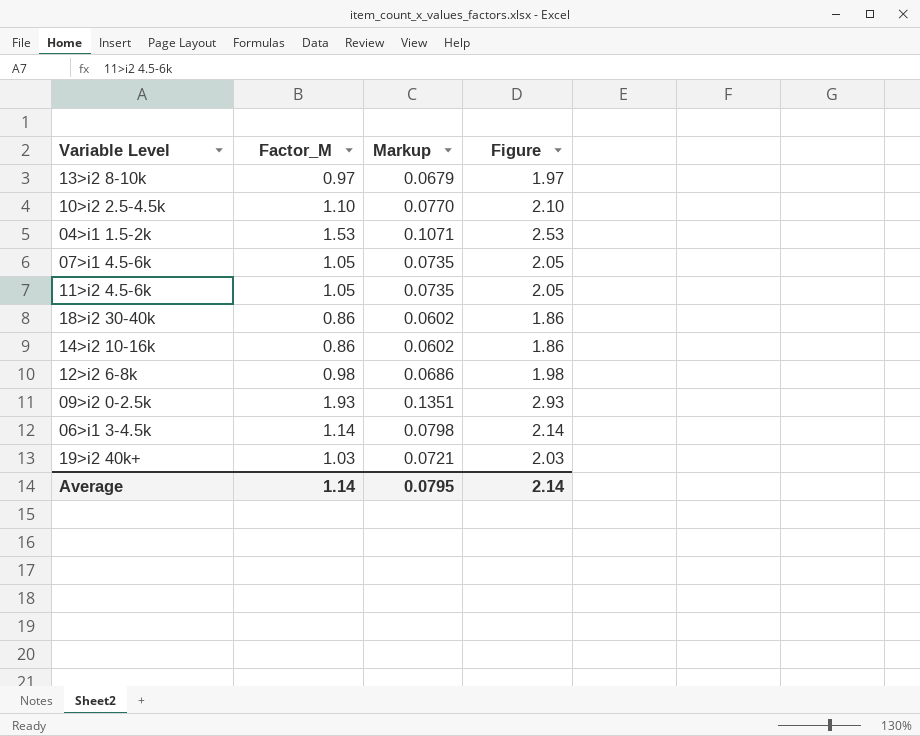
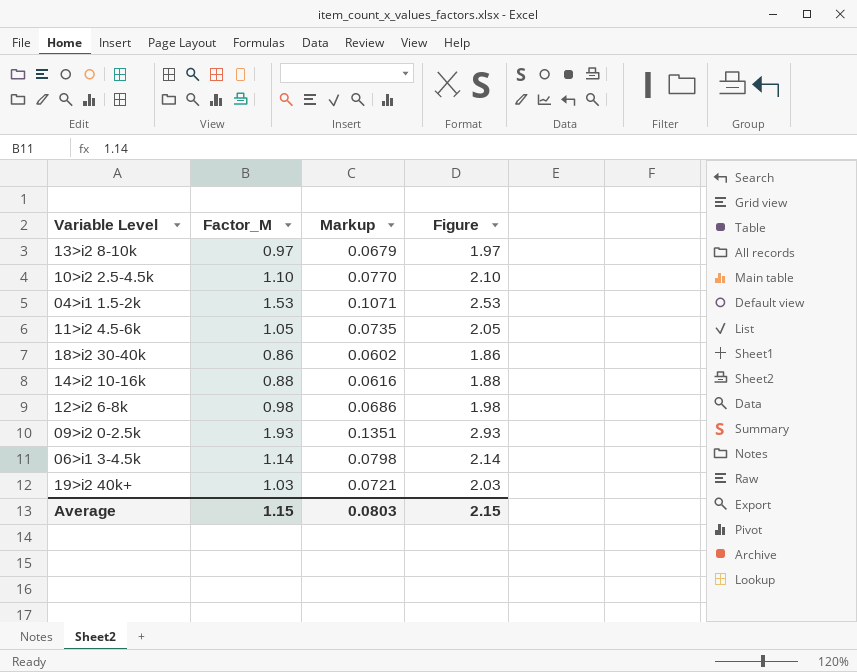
row 07>i1 4.5-6k: 1.05 | 0.0735 | 2.05 -> none
14>i2 10-16k | Factor_M: 0.86 -> 0.88
14>i2 10-16k | Markup: 0.0602 -> 0.0616
14>i2 10-16k | Figure: 1.86 -> 1.88
Average | Factor_M: 1.14 -> 1.15
Average | Markup: 0.0795 -> 0.0803
Average | Figure: 2.14 -> 2.15

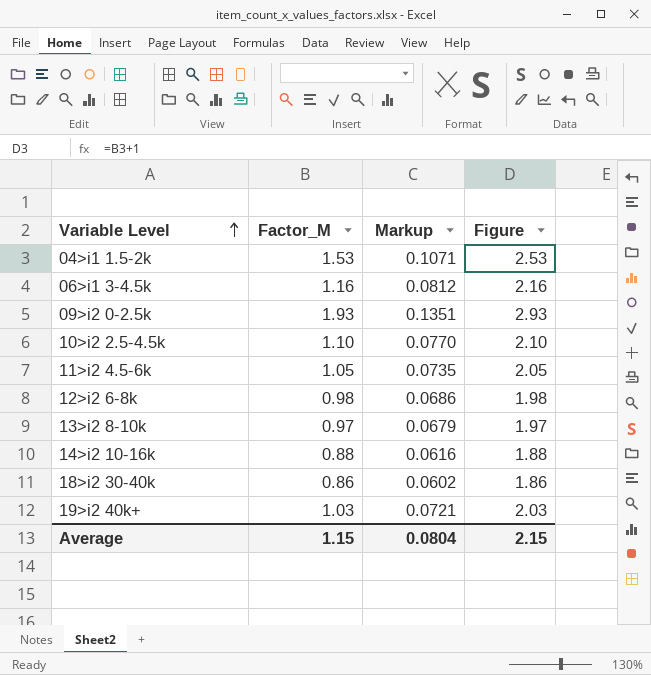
row order: none -> Variable Level ascending
06>i1 3-4.5k | Factor_M: 1.14 -> 1.16
06>i1 3-4.5k | Markup: 0.0798 -> 0.0812
06>i1 3-4.5k | Figure: 2.14 -> 2.16
Average | Markup: 0.0803 -> 0.0804

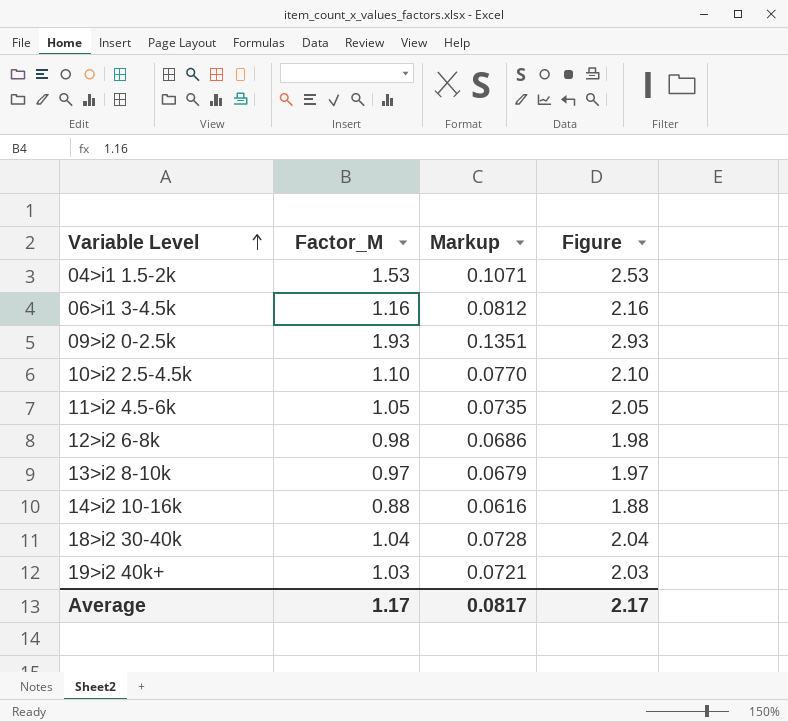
18>i2 30-40k | Factor_M: 0.86 -> 1.04
18>i2 30-40k | Markup: 0.0602 -> 0.0728
18>i2 30-40k | Figure: 1.86 -> 2.04
Average | Factor_M: 1.15 -> 1.17
Average | Markup: 0.0804 -> 0.0817
Average | Figure: 2.15 -> 2.17

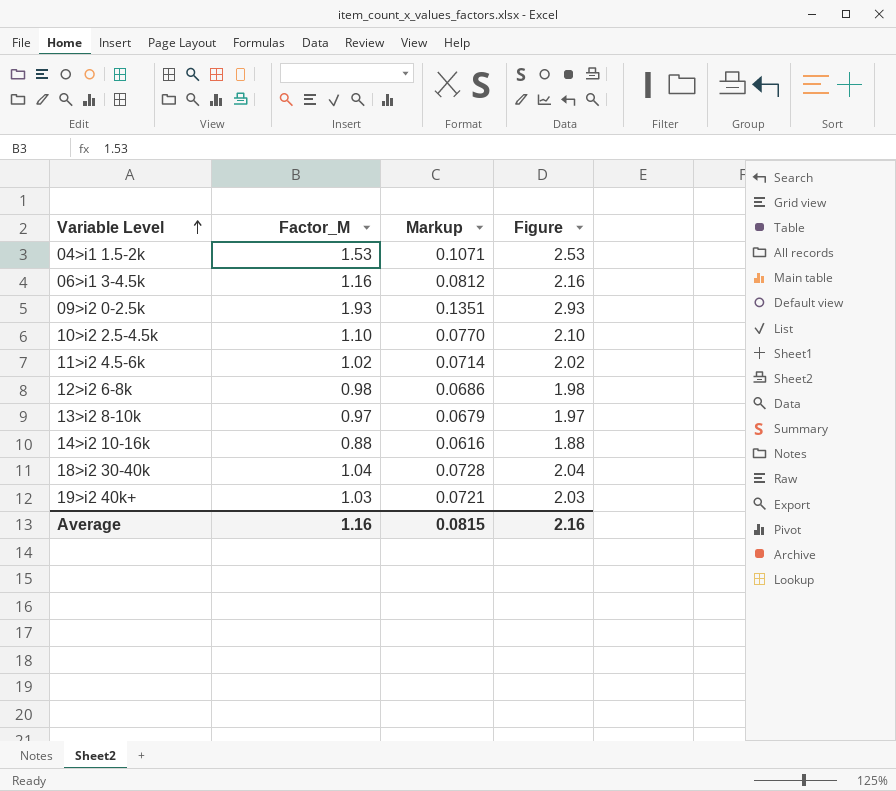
11>i2 4.5-6k | Factor_M: 1.05 -> 1.02
11>i2 4.5-6k | Markup: 0.0735 -> 0.0714
11>i2 4.5-6k | Figure: 2.05 -> 2.02
Average | Factor_M: 1.17 -> 1.16
Average | Markup: 0.0817 -> 0.0815
Average | Figure: 2.17 -> 2.16

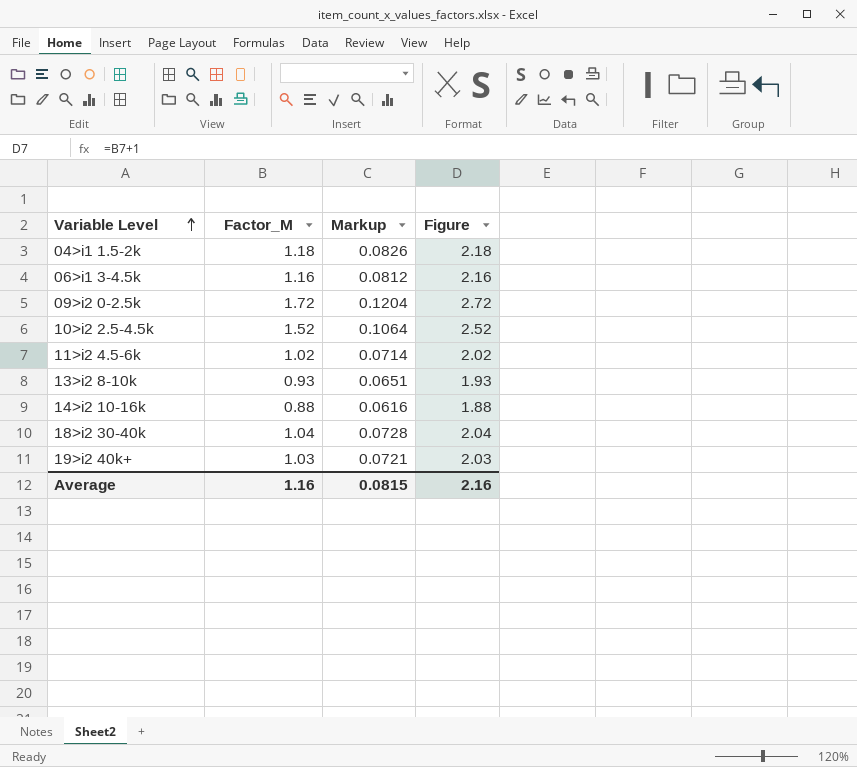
row 12>i2 6-8k: 0.98 | 0.0686 | 1.98 -> none
04>i1 1.5-2k | Factor_M: 1.53 -> 1.18
04>i1 1.5-2k | Markup: 0.1071 -> 0.0826
04>i1 1.5-2k | Figure: 2.53 -> 2.18
09>i2 0-2.5k | Factor_M: 1.93 -> 1.72
09>i2 0-2.5k | Markup: 0.1351 -> 0.1204
09>i2 0-2.5k | Figure: 2.93 -> 2.72
10>i2 2.5-4.5k | Factor_M: 1.10 -> 1.52
10>i2 2.5-4.5k | Markup: 0.0770 -> 0.1064
10>i2 2.5-4.5k | Figure: 2.10 -> 2.52
13>i2 8-10k | Factor_M: 0.97 -> 0.93
13>i2 8-10k | Markup: 0.0679 -> 0.0651
13>i2 8-10k | Figure: 1.97 -> 1.93

